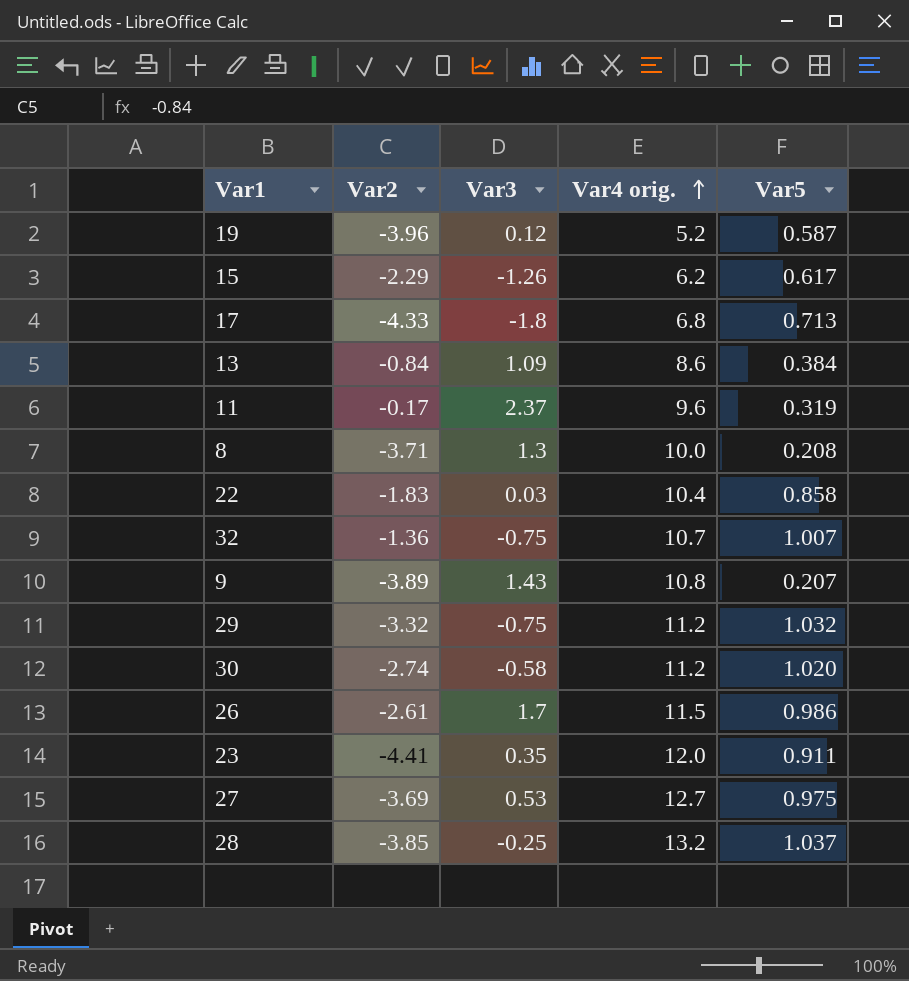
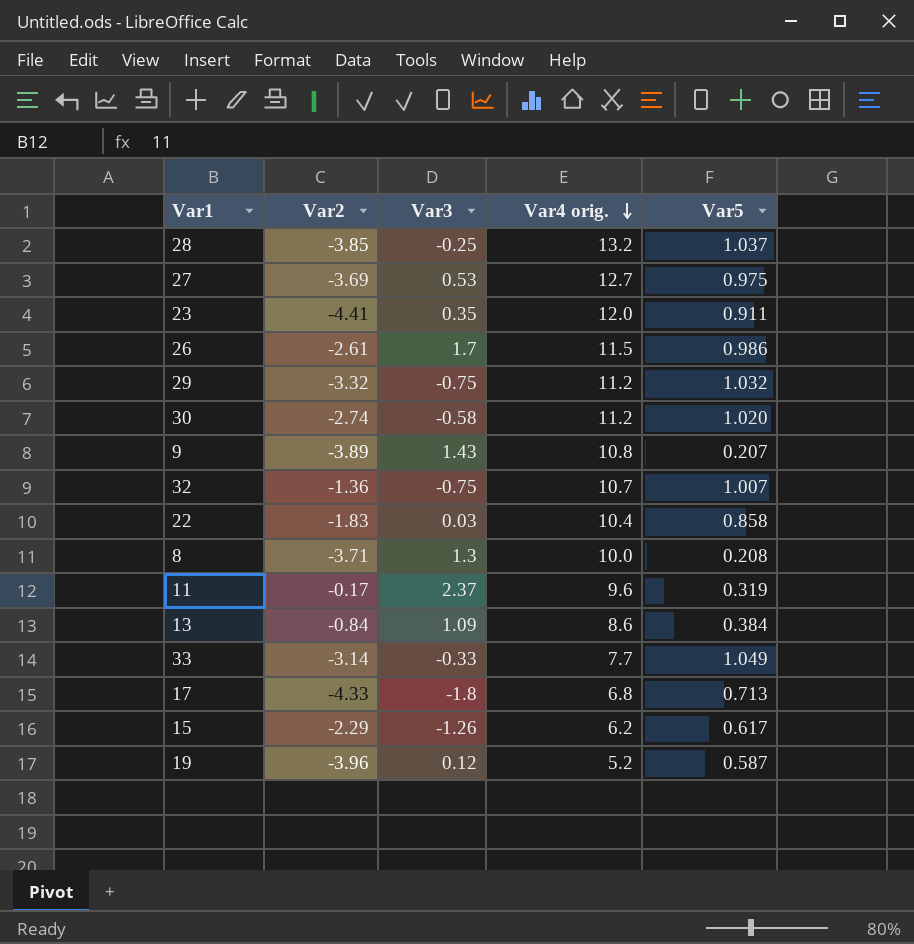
row order: Var4 orig. ascending -> Var4 orig. descending
row 33: none -> -3.14 | -0.33 | 7.7 | 1.049

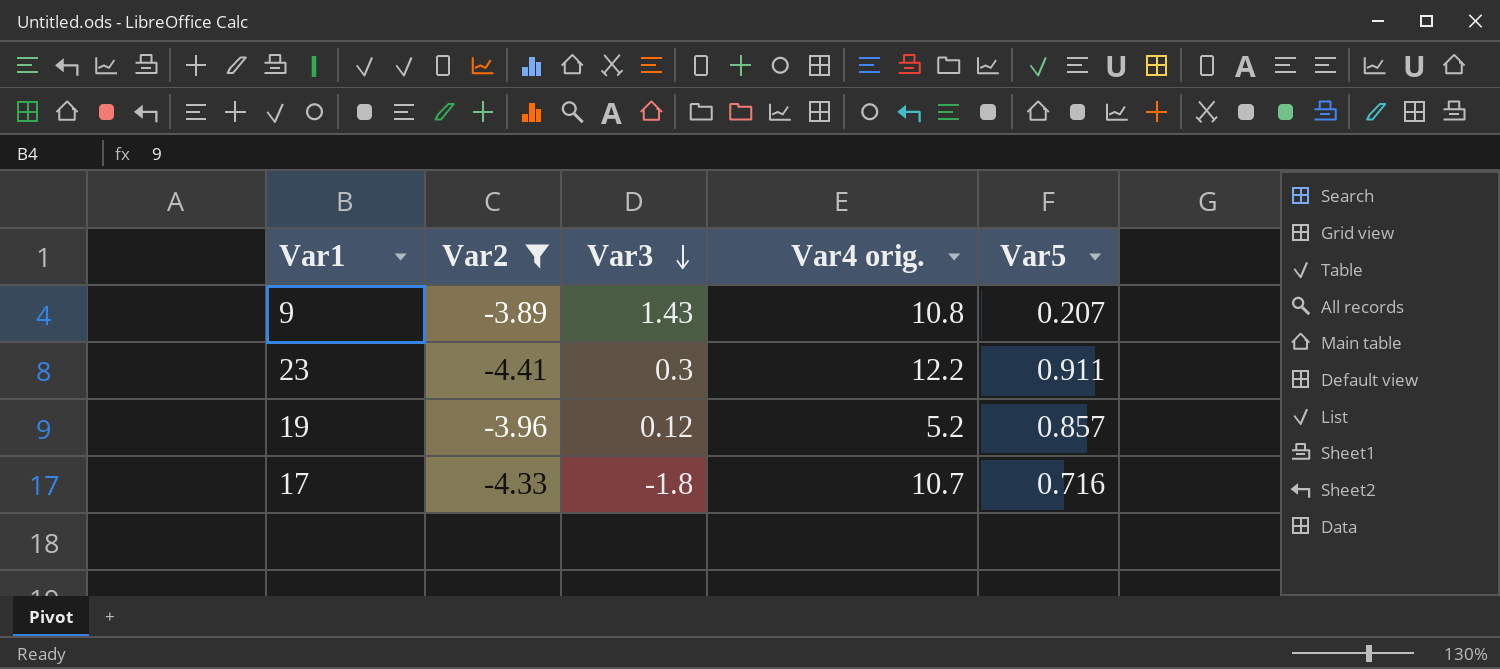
filter: none -> Var2 <= -3.89
row order: Var4 orig. descending -> Var3 descending
23 | Var3: 0.35 -> 0.3
23 | Var4 orig.: 12.0 -> 12.2
19 | Var5: 0.587 -> 0.857
17 | Var4 orig.: 6.8 -> 10.7
17 | Var5: 0.713 -> 0.716

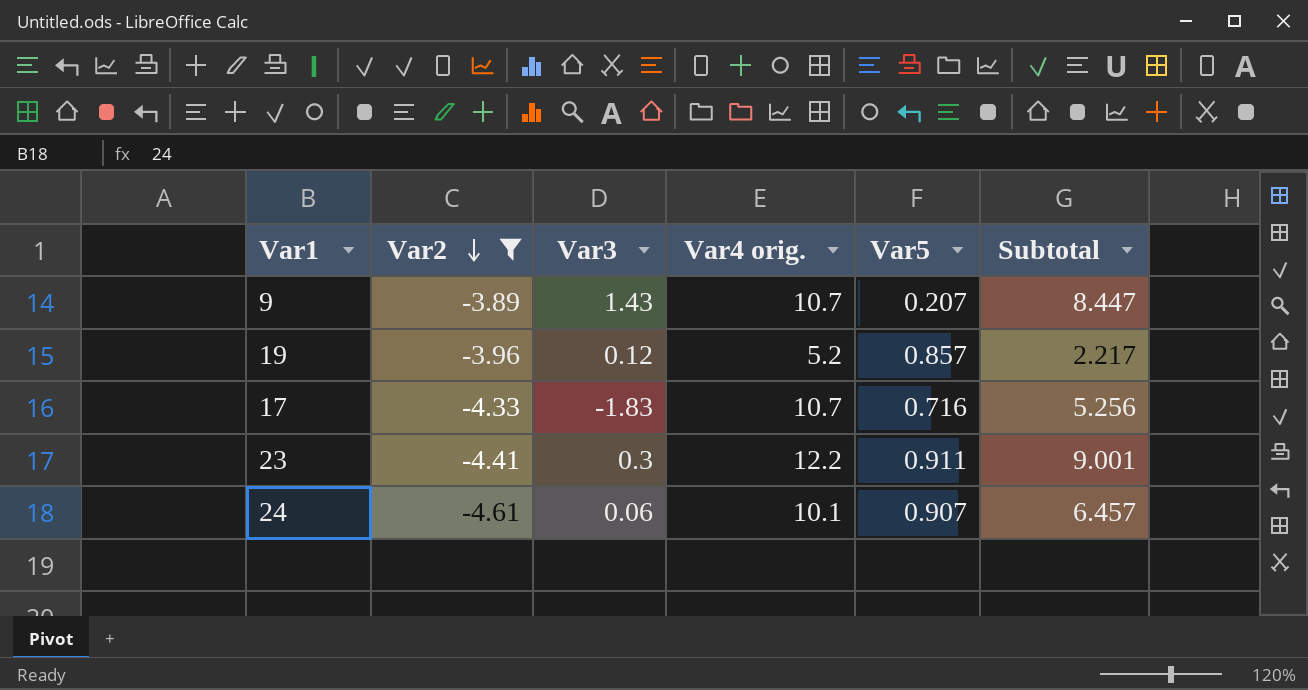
row order: Var3 descending -> Var2 descending
column Subtotal | formula: none -> [Var2] + [Var3] + [Var4 orig.] + [Var5]
9 | Var4 orig.: 10.8 -> 10.7
17 | Var3: -1.8 -> -1.83
row 24: none -> -4.61 | 0.06 | 10.1 | 0.907 | 6.457

